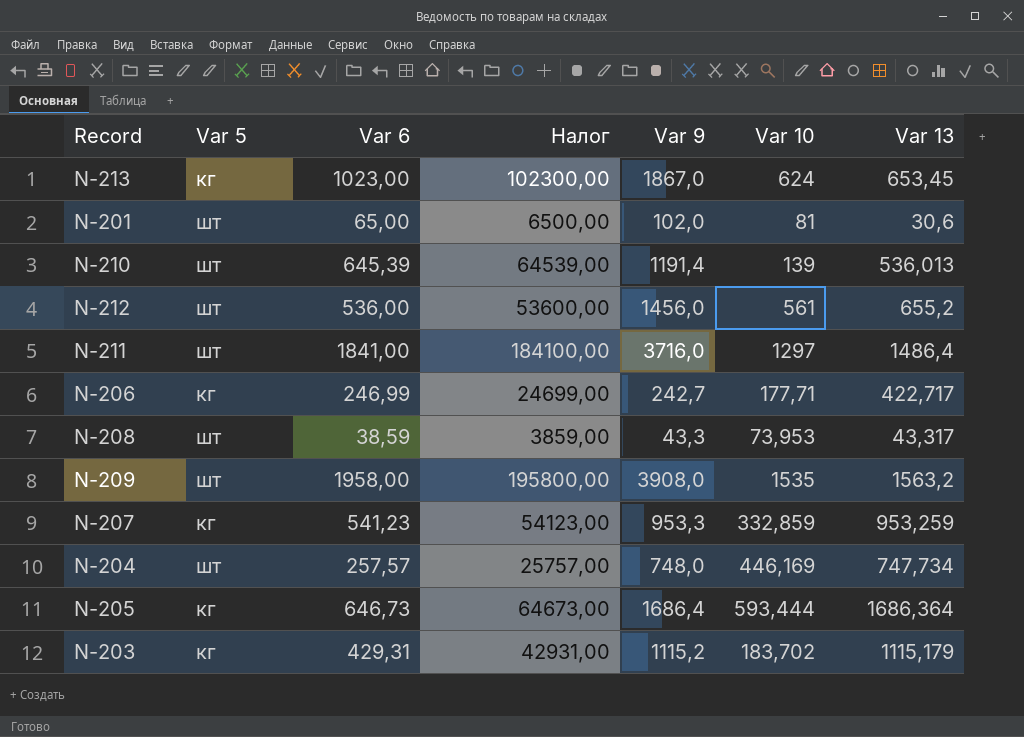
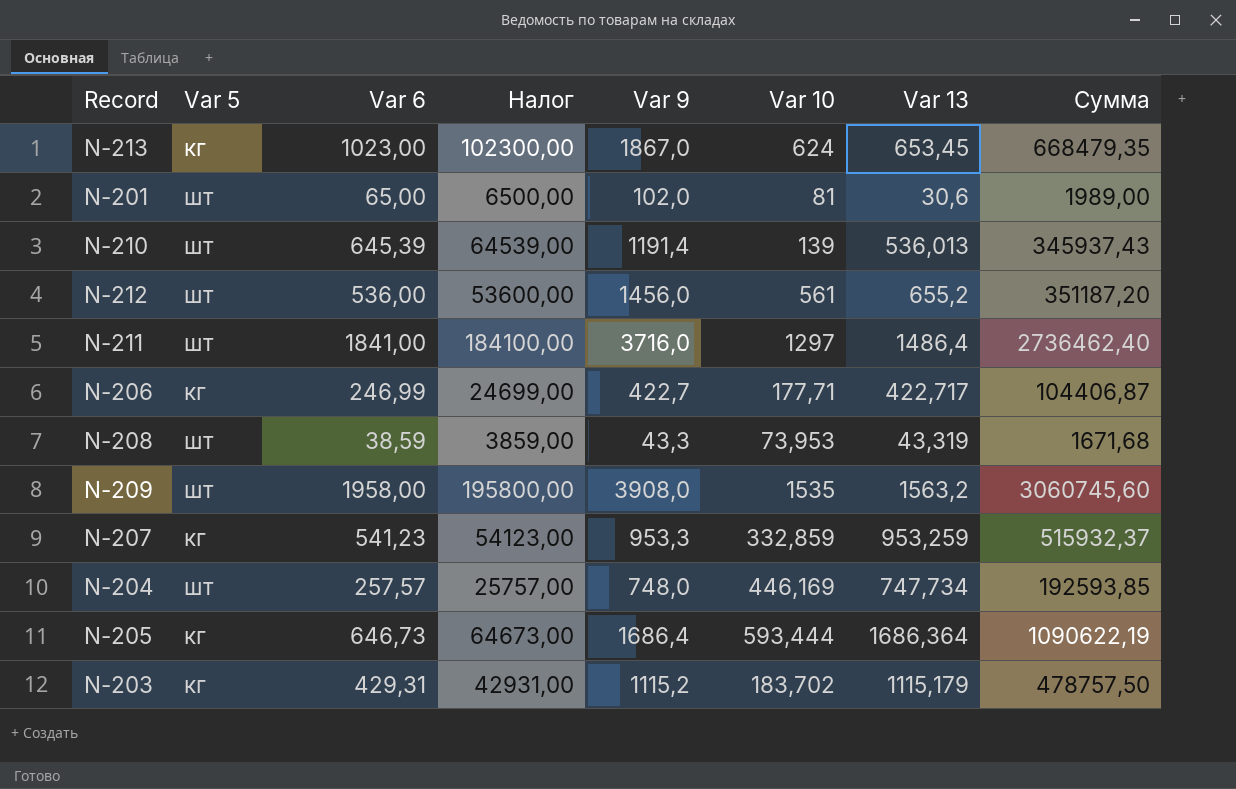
column Сумма | formula: none -> [Var 6] * [Var 13]
N-206 | Var 9: 242,7 -> 422,7
N-208 | Var 13: 43,317 -> 43,319

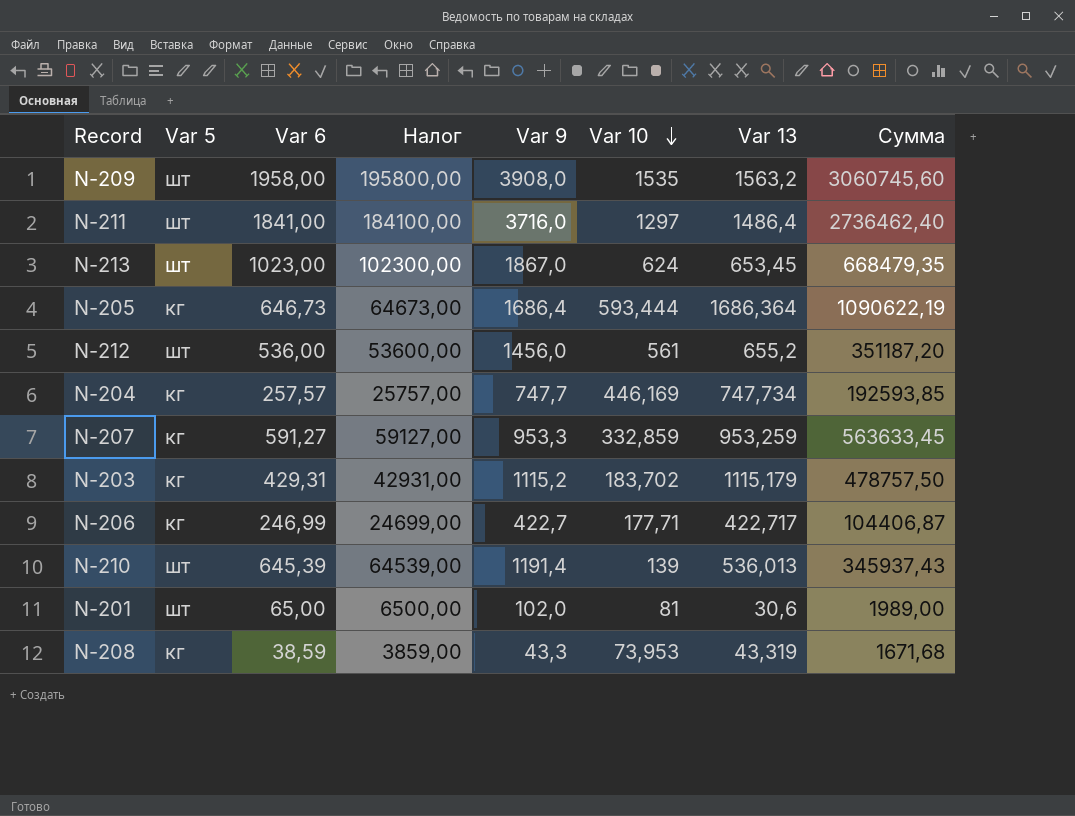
row order: none -> Var 10 descending
N-213 | Var 5: кг -> шт
N-204 | Var 5: шт -> кг
N-204 | Var 9: 748,0 -> 747,7
N-207 | Var 6: 541,23 -> 591,27
N-207 | Налог: 54123,00 -> 59127,00
N-207 | Сумма: 515932,37 -> 563633,45
N-208 | Var 5: шт -> кг

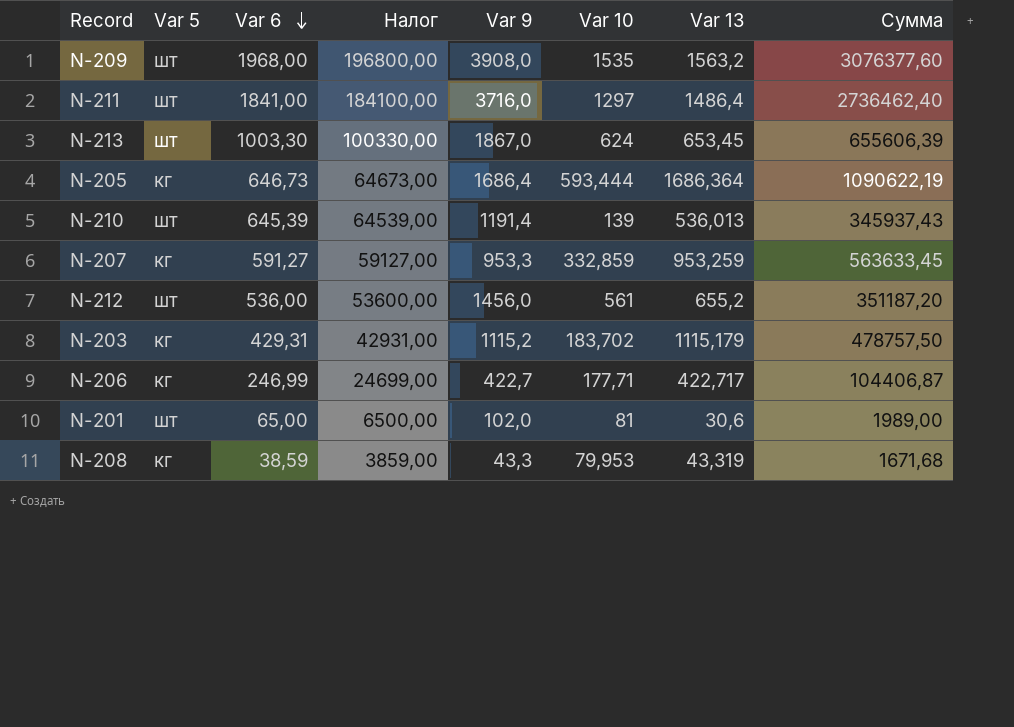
row order: Var 10 descending -> Var 6 descending
row N-204: кг | 257,57 | 25757,00 | 747,7 | 446,169 | 747,734 | 192593,85 -> none
N-209 | Var 6: 1958,00 -> 1968,00
N-209 | Налог: 195800,00 -> 196800,00
N-209 | Сумма: 3060745,60 -> 3076377,60
N-213 | Var 6: 1023,00 -> 1003,30
N-213 | Налог: 102300,00 -> 100330,00
N-213 | Сумма: 668479,35 -> 655606,39
N-208 | Var 10: 73,953 -> 79,953

